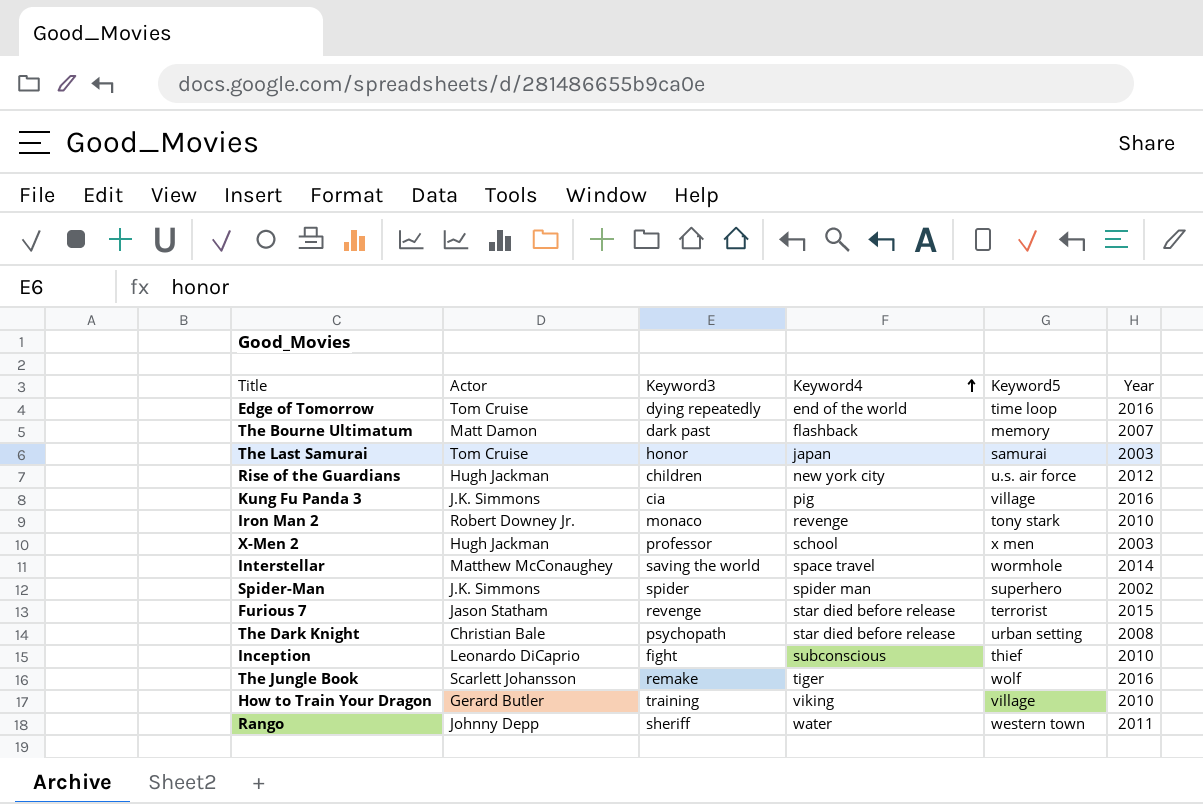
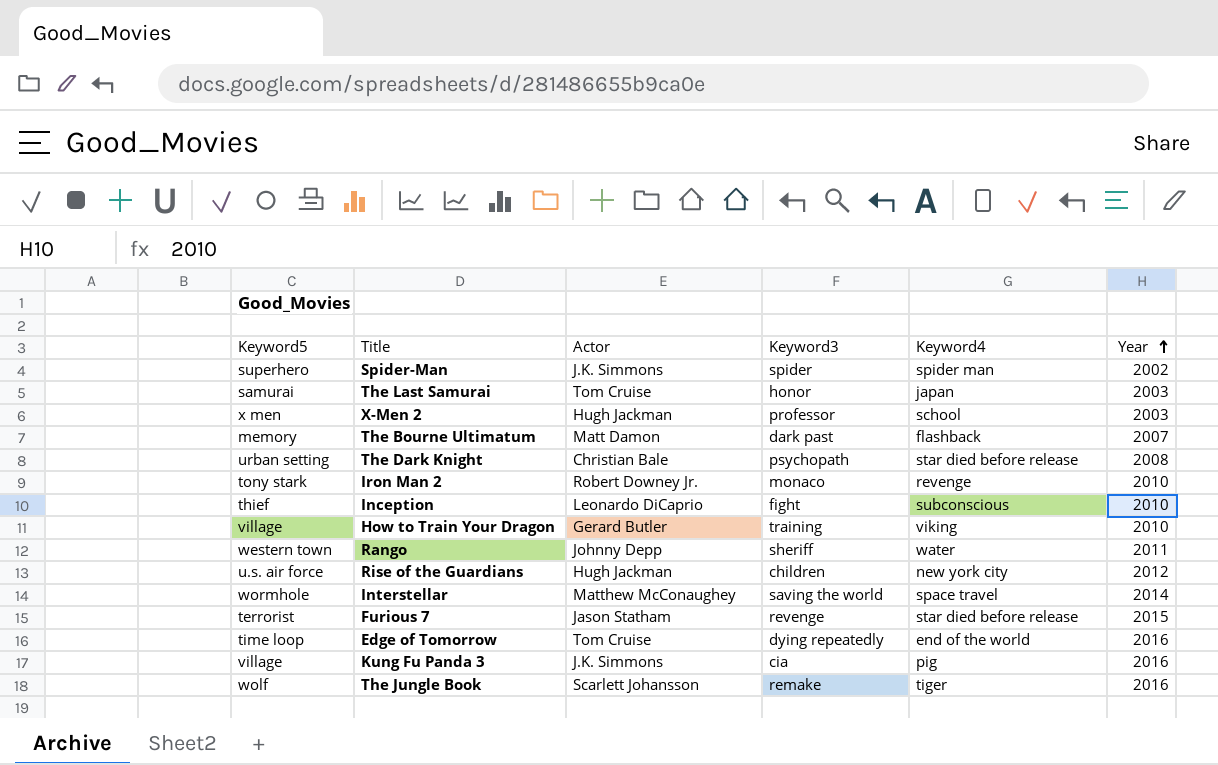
row order: Keyword4 ascending -> Year ascending
column Keyword5 | position: 5 -> 1

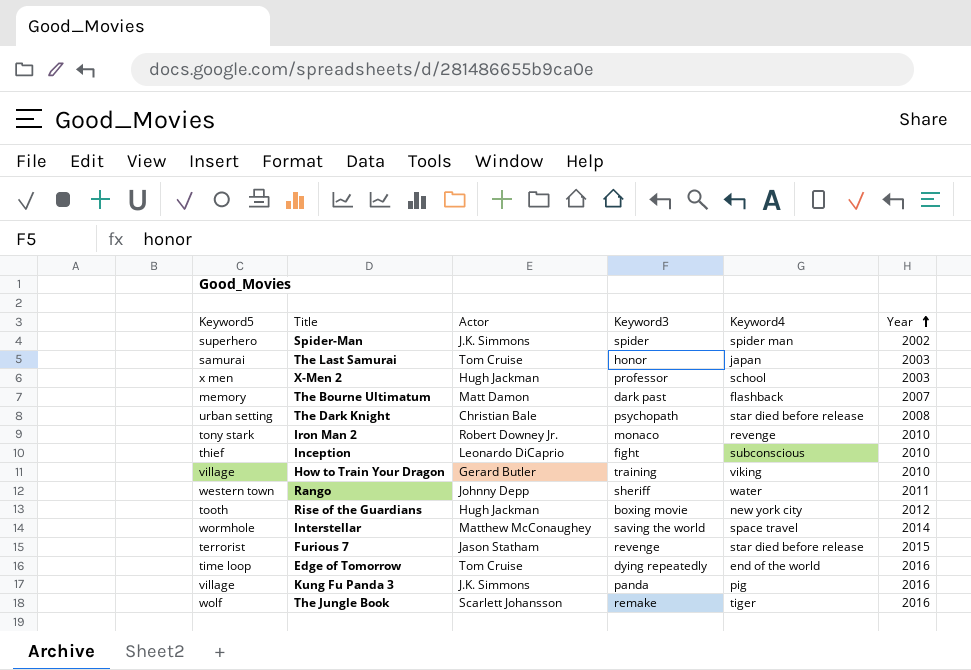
Rise of the Guardians | Keyword5: u.s. air force -> tooth
Rise of the Guardians | Keyword3: children -> boxing movie
Kung Fu Panda 3 | Keyword3: cia -> panda

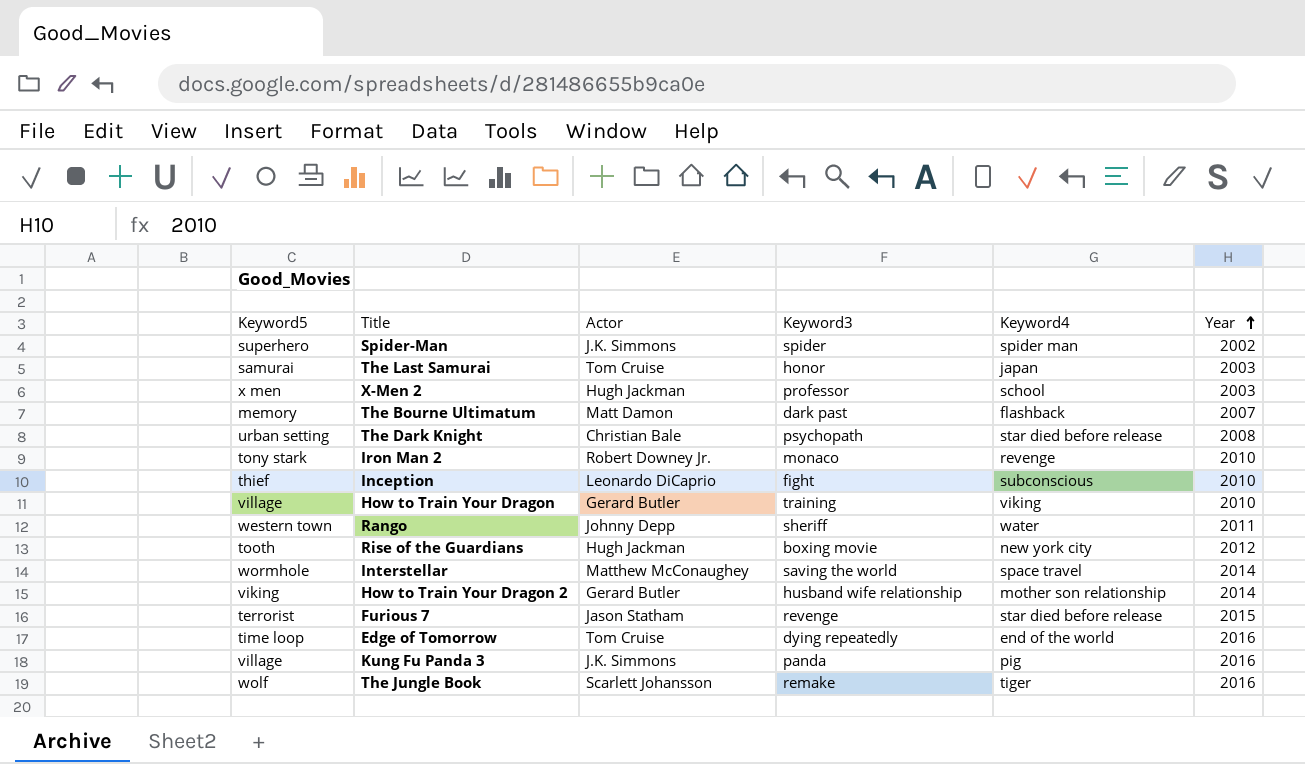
row How to Train Your Dragon 2: none -> viking | Gerard Butler | husband wife relationship | mother son relationship | 2014

